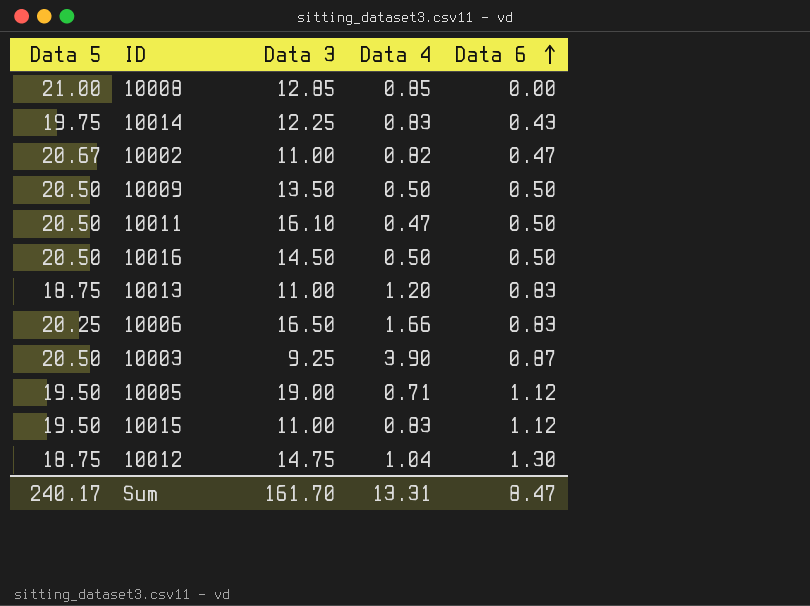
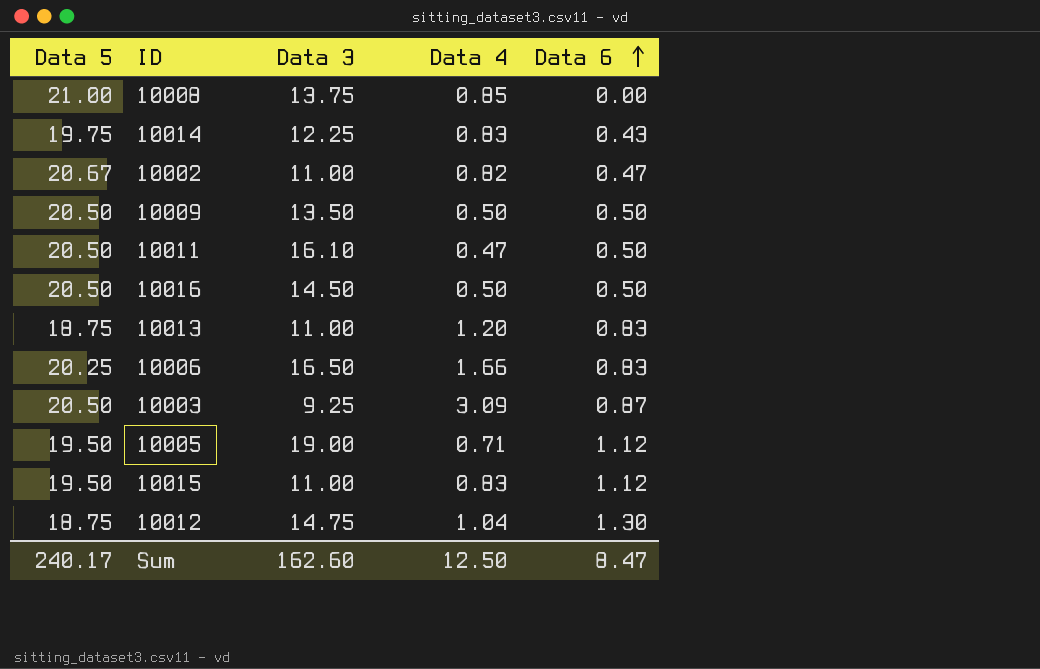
10008 | Data 3: 12.85 -> 13.75
10003 | Data 4: 3.90 -> 3.09
Sum | Data 3: 161.70 -> 162.60
Sum | Data 4: 13.31 -> 12.50

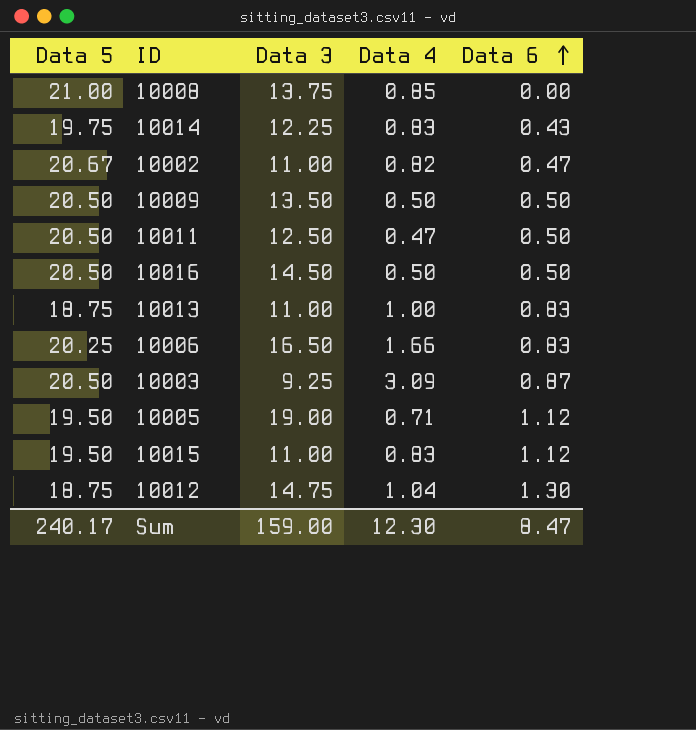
10011 | Data 3: 16.10 -> 12.50
10013 | Data 4: 1.20 -> 1.00
Sum | Data 3: 162.60 -> 159.00
Sum | Data 4: 12.50 -> 12.30

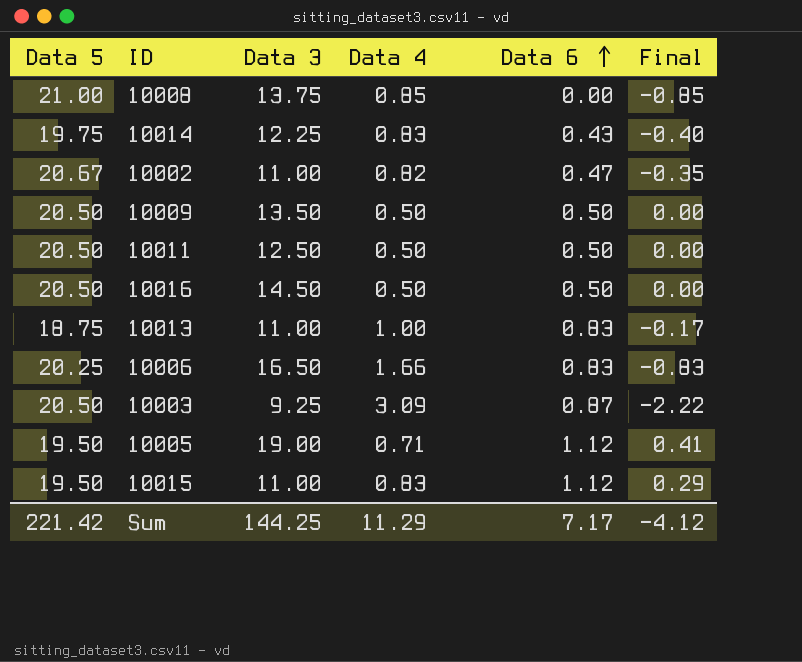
column Final | formula: none -> [Data 6] - [Data 4]
row 10012: 18.75 | 14.75 | 1.04 | 1.30 -> none
10011 | Data 4: 0.47 -> 0.50
Sum | Data 5: 240.17 -> 221.42
Sum | Data 3: 159.00 -> 144.25
Sum | Data 4: 12.30 -> 11.29
Sum | Data 6: 8.47 -> 7.17

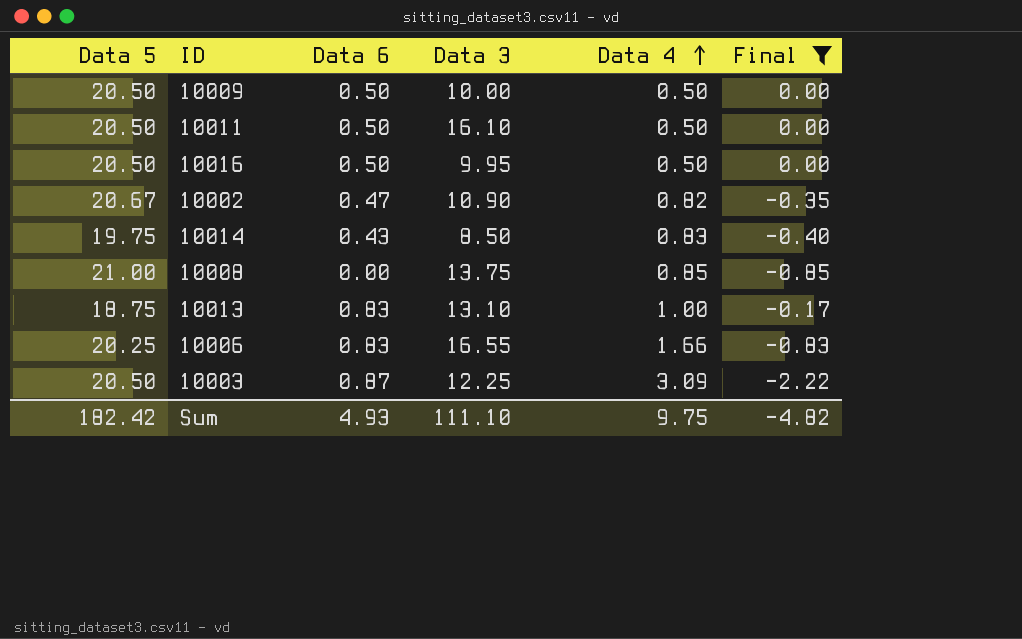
filter: none -> Final <= 0.00
row order: Data 6 ascending -> Data 4 ascending
column Data 6 | position: 5 -> 3
10009 | Data 3: 13.50 -> 10.00
10011 | Data 3: 12.50 -> 16.10
10016 | Data 3: 14.50 -> 9.95
10002 | Data 3: 11.00 -> 10.90
10014 | Data 3: 12.25 -> 8.50
10013 | Data 3: 11.00 -> 13.10
10006 | Data 3: 16.50 -> 16.55
10003 | Data 3: 9.25 -> 12.25
Sum | Data 5: 221.42 -> 182.42
Sum | Data 6: 7.17 -> 4.93
Sum | Data 3: 144.25 -> 111.10
Sum | Data 4: 11.29 -> 9.75
Sum | Final: -4.12 -> -4.82

